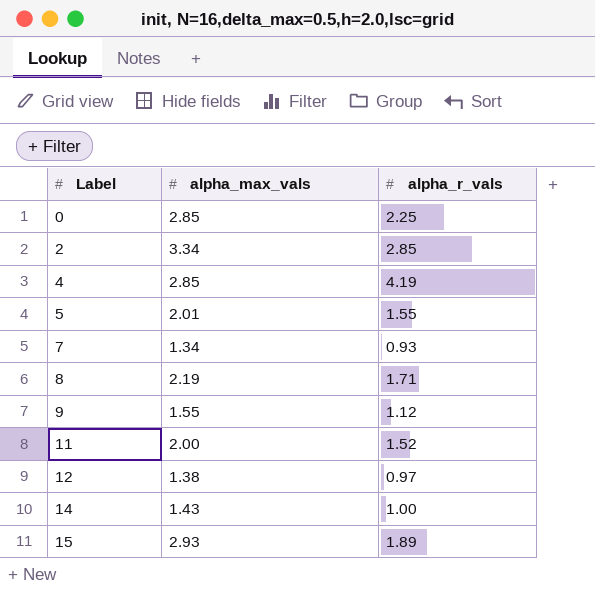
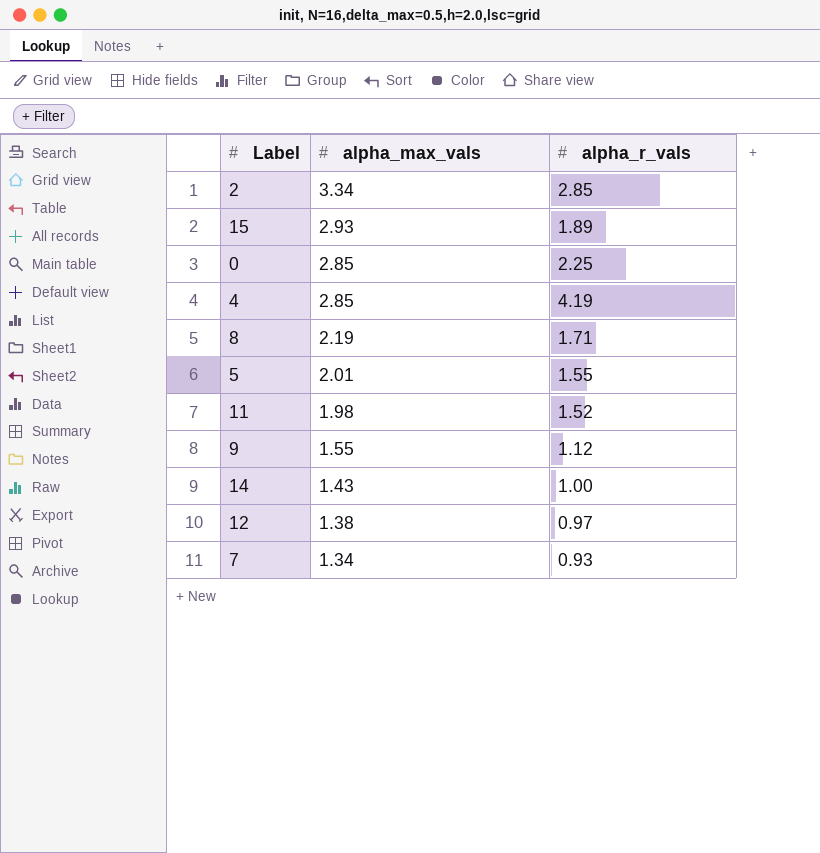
row order: Label ascending -> alpha_max_vals descending
11 | alpha_max_vals: 2.00 -> 1.98

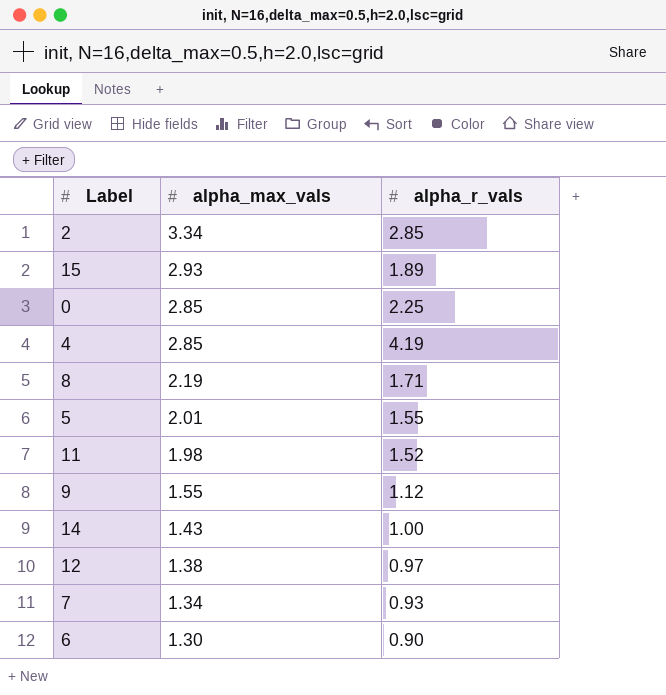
row 6: none -> 1.30 | 0.90

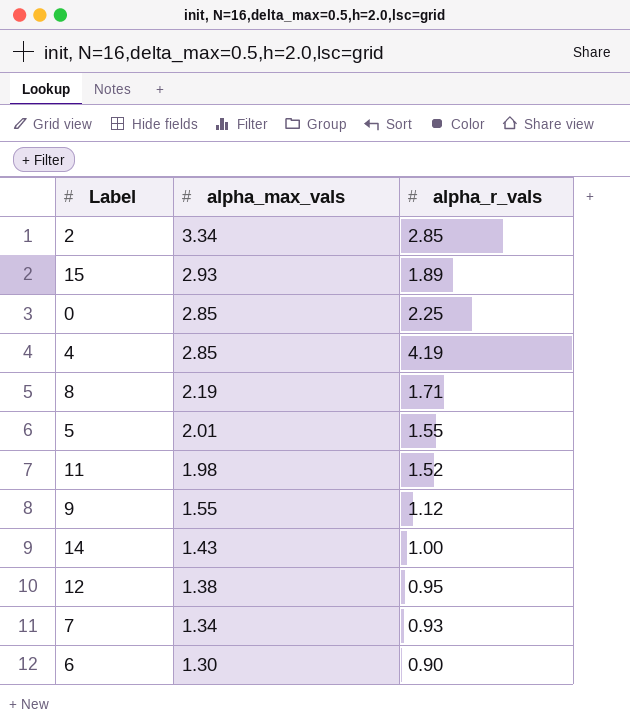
12 | alpha_r_vals: 0.97 -> 0.95

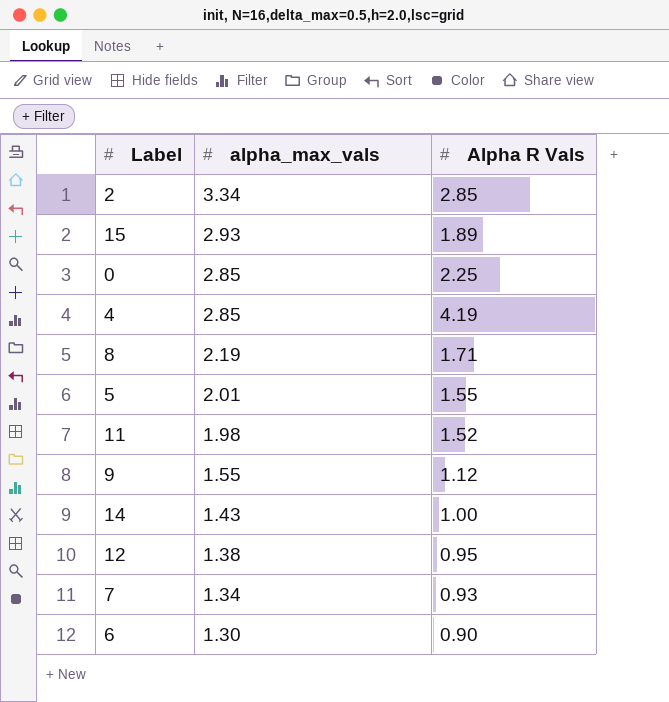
column name: alpha_r_vals -> Alpha R Vals

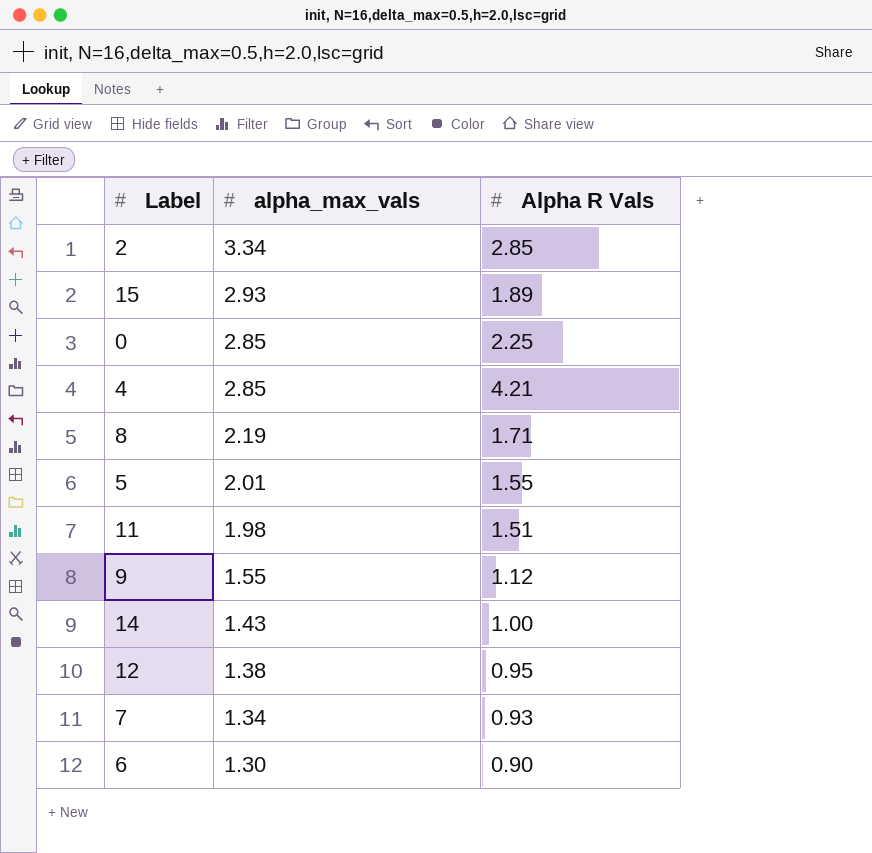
4 | Alpha R Vals: 4.19 -> 4.21
11 | Alpha R Vals: 1.52 -> 1.51

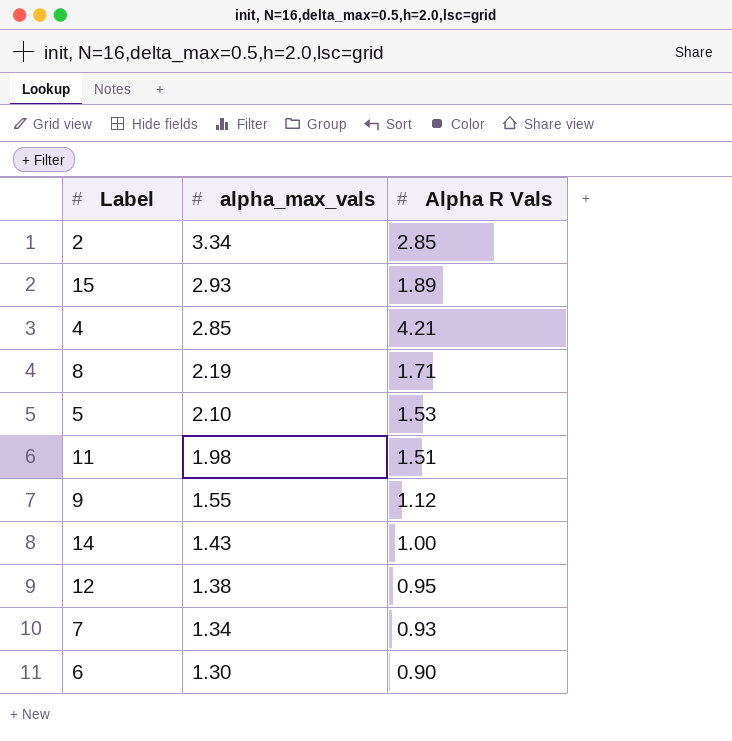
row 0: 2.85 | 2.25 -> none
5 | alpha_max_vals: 2.01 -> 2.10
5 | Alpha R Vals: 1.55 -> 1.53

